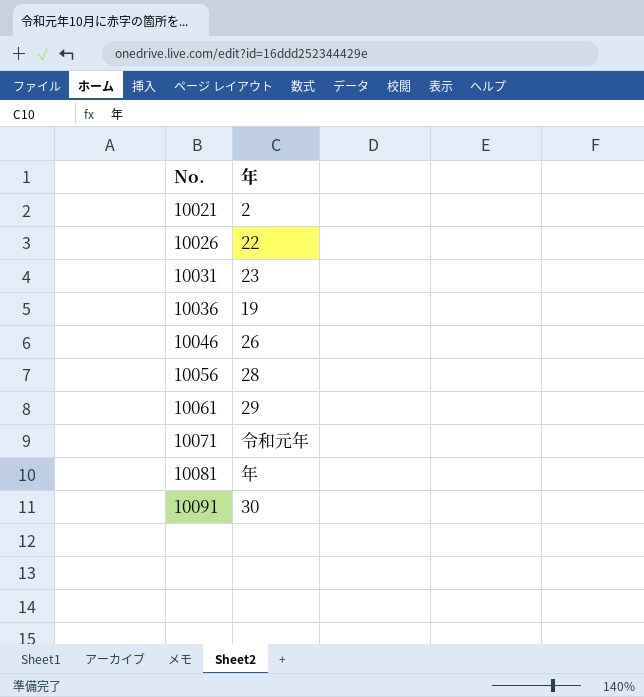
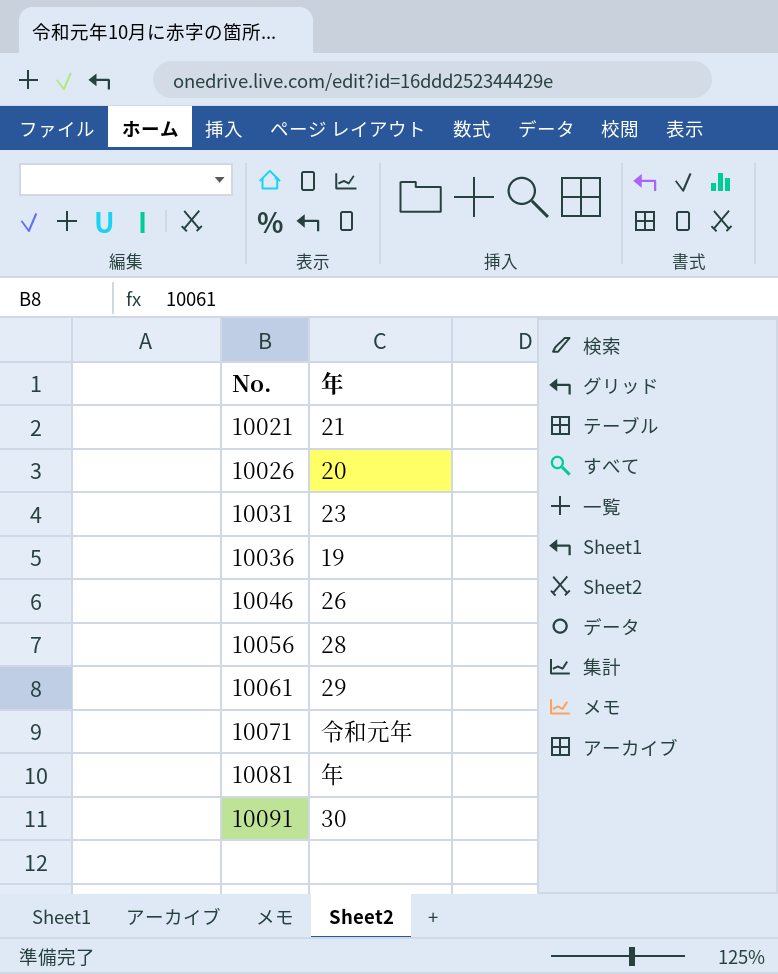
10021 | 年: 2 -> 21
10026 | 年: 22 -> 20

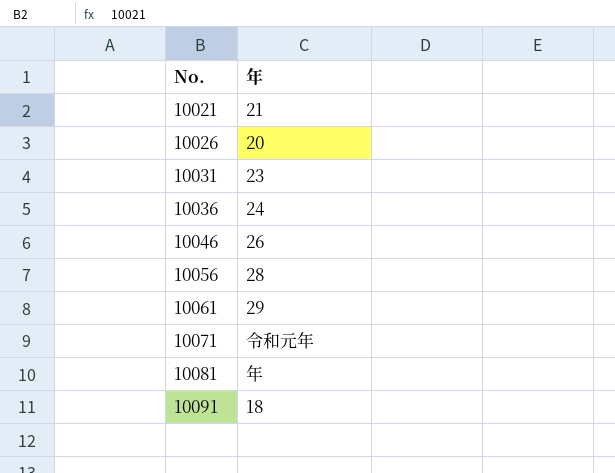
10036 | 年: 19 -> 24
10091 | 年: 30 -> 18

